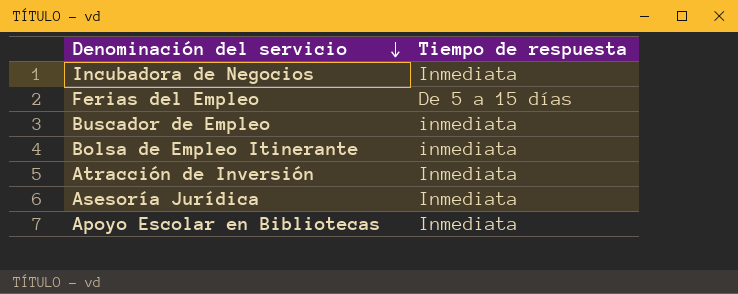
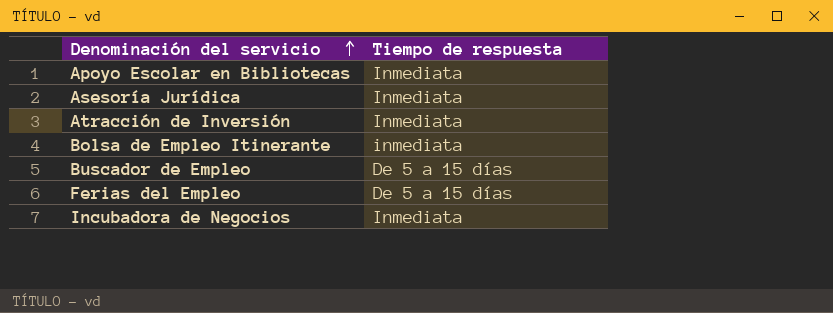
row order: Denominación del servicio descending -> Denominación del servicio ascending
Buscador de Empleo | Tiempo de respuesta: inmediata -> De 5 a 15 días

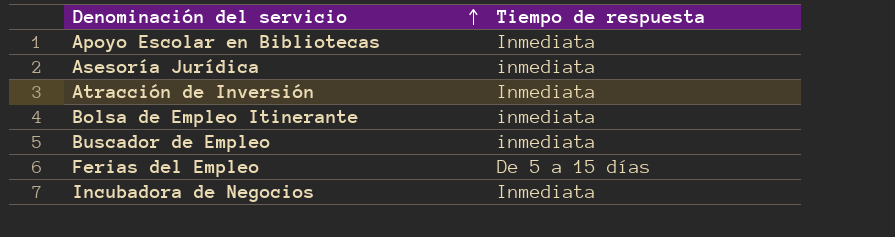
Asesoría Jurídica | Tiempo de respuesta: Inmediata -> inmediata
Buscador de Empleo | Tiempo de respuesta: De 5 a 15 días -> inmediata

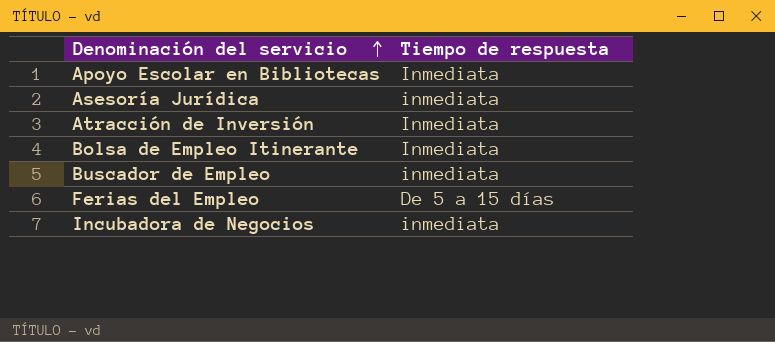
Bolsa de Empleo Itinerante | Tiempo de respuesta: inmediata -> Inmediata
Incubadora de Negocios | Tiempo de respuesta: Inmediata -> inmediata

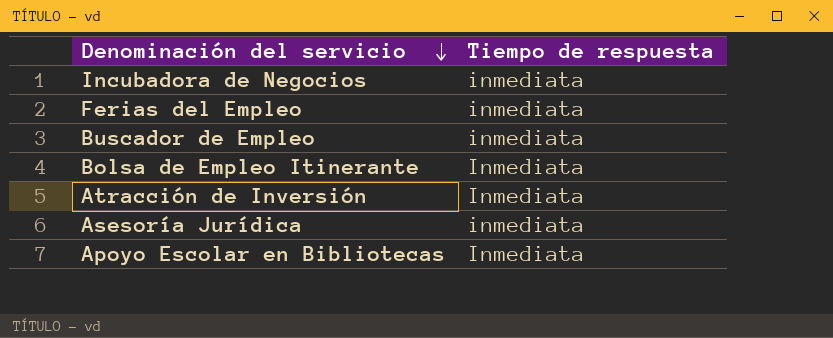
row order: Denominación del servicio ascending -> Denominación del servicio descending
Ferias del Empleo | Tiempo de respuesta: De 5 a 15 días -> inmediata

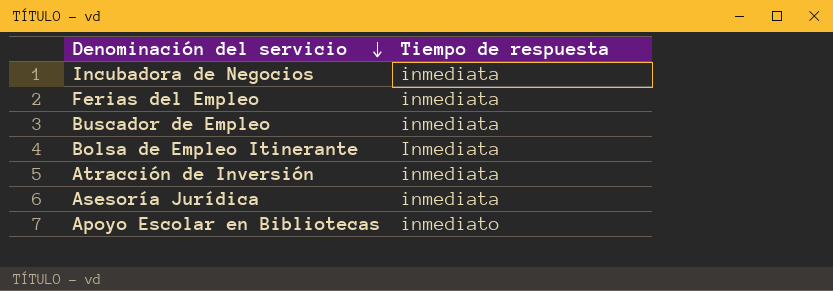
Atracción de Inversión | Tiempo de respuesta: Inmediata -> inmediata
Apoyo Escolar en Bibliotecas | Tiempo de respuesta: Inmediata -> inmediato

